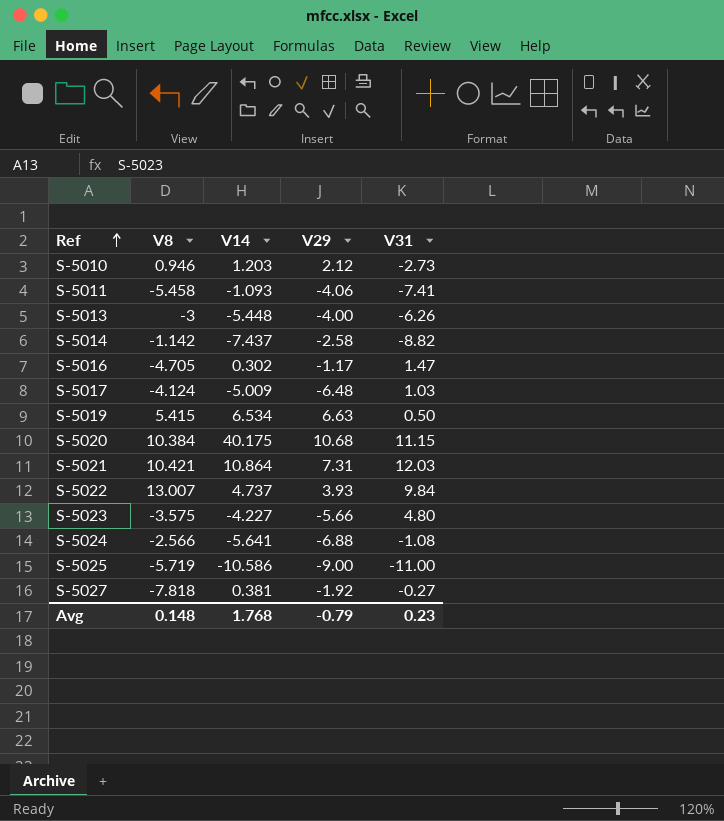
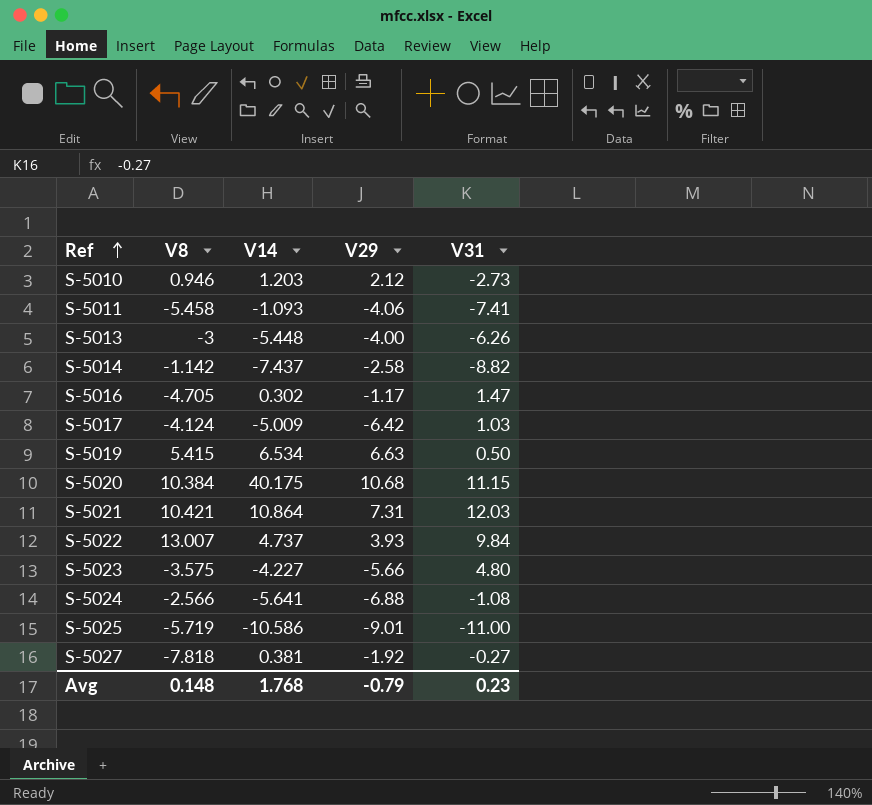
S-5017 | V29: -6.48 -> -6.42
S-5025 | V29: -9.00 -> -9.01

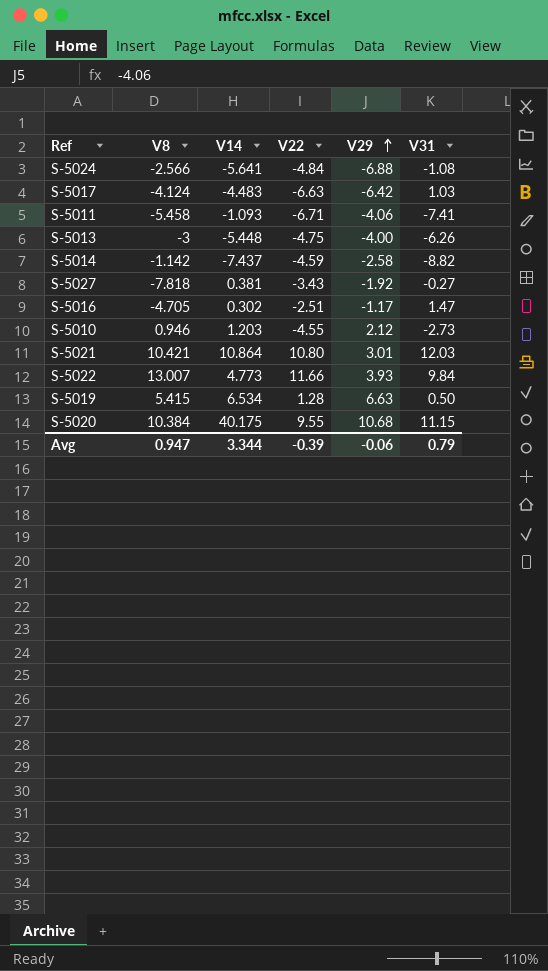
row order: Ref ascending -> V29 ascending
column V22 | position: none -> 4
row S-5023: -3.575 | -4.227 | -5.66 | 4.80 -> none
row S-5025: -5.719 | -10.586 | -9.01 | -11.00 -> none
S-5017 | V14: -5.009 -> -4.483
S-5021 | V29: 7.31 -> 3.01
S-5022 | V14: 4.737 -> 4.773
Avg | V8: 0.148 -> 0.947
Avg | V14: 1.768 -> 3.344
Avg | V29: -0.79 -> -0.06
Avg | V31: 0.23 -> 0.79

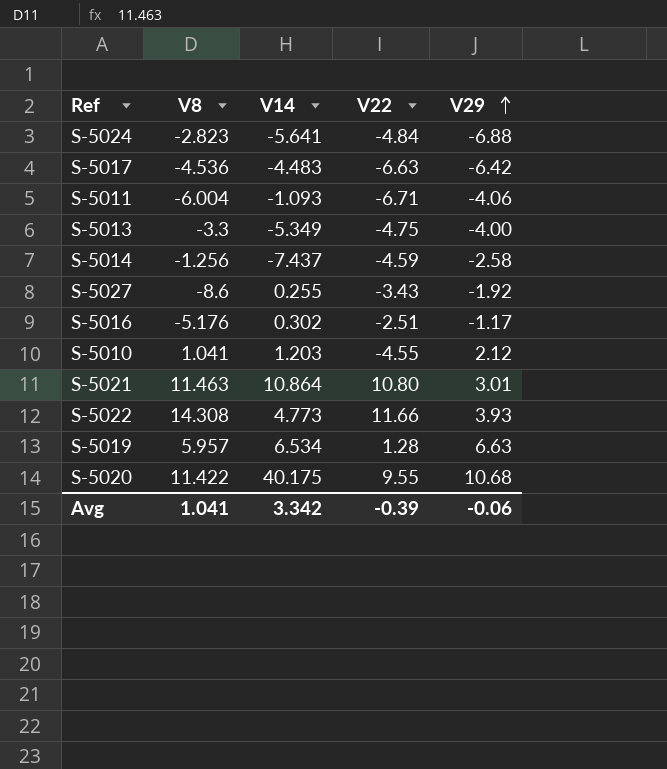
column V31 | position: 6 -> none
S-5024 | V8: -2.566 -> -2.823
S-5017 | V8: -4.124 -> -4.536
S-5011 | V8: -5.458 -> -6.004
S-5013 | V8: -3 -> -3.3
S-5013 | V14: -5.448 -> -5.349
S-5014 | V8: -1.142 -> -1.256
S-5027 | V8: -7.818 -> -8.6
S-5027 | V14: 0.381 -> 0.255
S-5016 | V8: -4.705 -> -5.176
S-5010 | V8: 0.946 -> 1.041
S-5021 | V8: 10.421 -> 11.463
S-5022 | V8: 13.007 -> 14.308
S-5019 | V8: 5.415 -> 5.957
S-5020 | V8: 10.384 -> 11.422
Avg | V8: 0.947 -> 1.041
Avg | V14: 3.344 -> 3.342

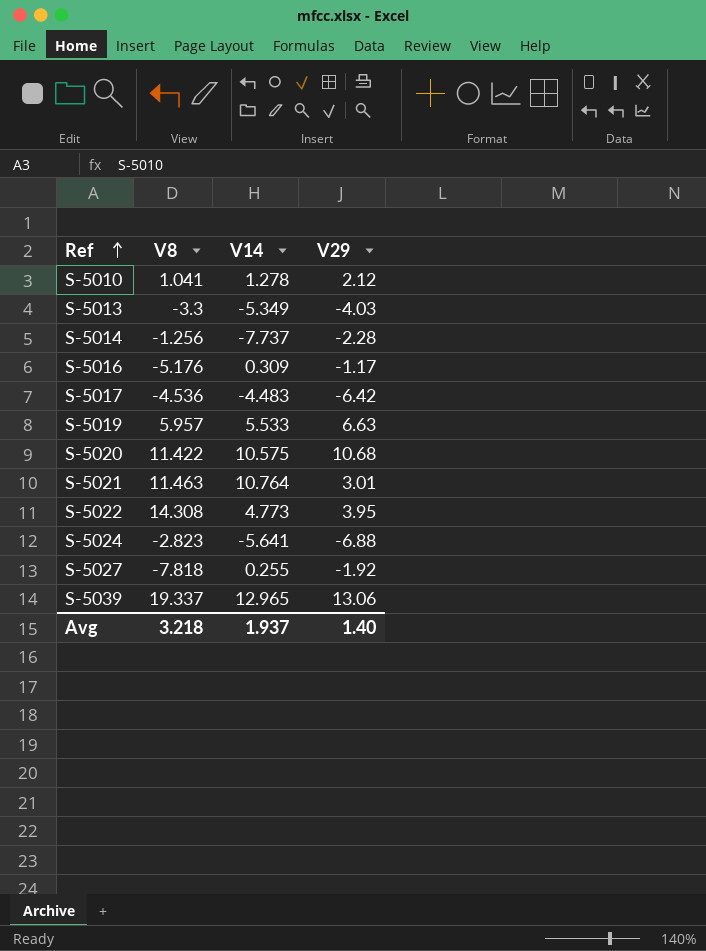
row order: V29 ascending -> Ref ascending
column V22 | position: 4 -> none
row S-5011: -6.004 | -1.093 | -6.71 | -4.06 -> none
S-5010 | V14: 1.203 -> 1.278
S-5013 | V29: -4.00 -> -4.03
S-5014 | V14: -7.437 -> -7.737
S-5014 | V29: -2.58 -> -2.28
S-5016 | V14: 0.302 -> 0.309
S-5019 | V14: 6.534 -> 5.533
S-5020 | V14: 40.175 -> 10.575
S-5021 | V14: 10.864 -> 10.764
S-5022 | V29: 3.93 -> 3.95
S-5027 | V8: -8.6 -> -7.818
row S-5039: none -> 19.337 | 12.965 | 13.06
Avg | V8: 1.041 -> 3.218
Avg | V14: 3.342 -> 1.937
Avg | V29: -0.06 -> 1.40

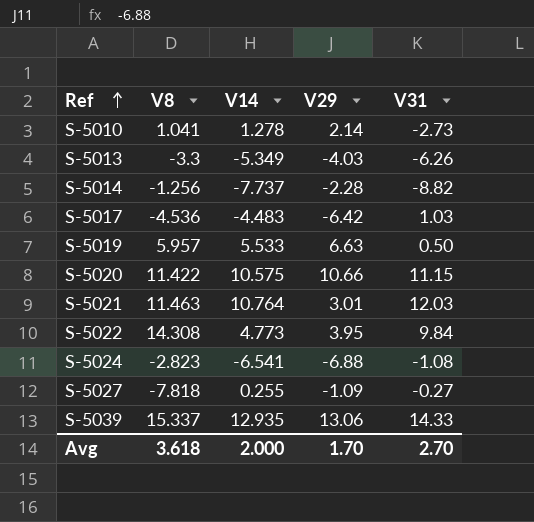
column V31 | position: none -> 5
row S-5016: -5.176 | 0.309 | -1.17 -> none
S-5010 | V29: 2.12 -> 2.14
S-5020 | V29: 10.68 -> 10.66
S-5024 | V14: -5.641 -> -6.541
S-5027 | V29: -1.92 -> -1.09
S-5039 | V8: 19.337 -> 15.337
S-5039 | V14: 12.965 -> 12.935
Avg | V8: 3.218 -> 3.618
Avg | V14: 1.937 -> 2.000
Avg | V29: 1.40 -> 1.70

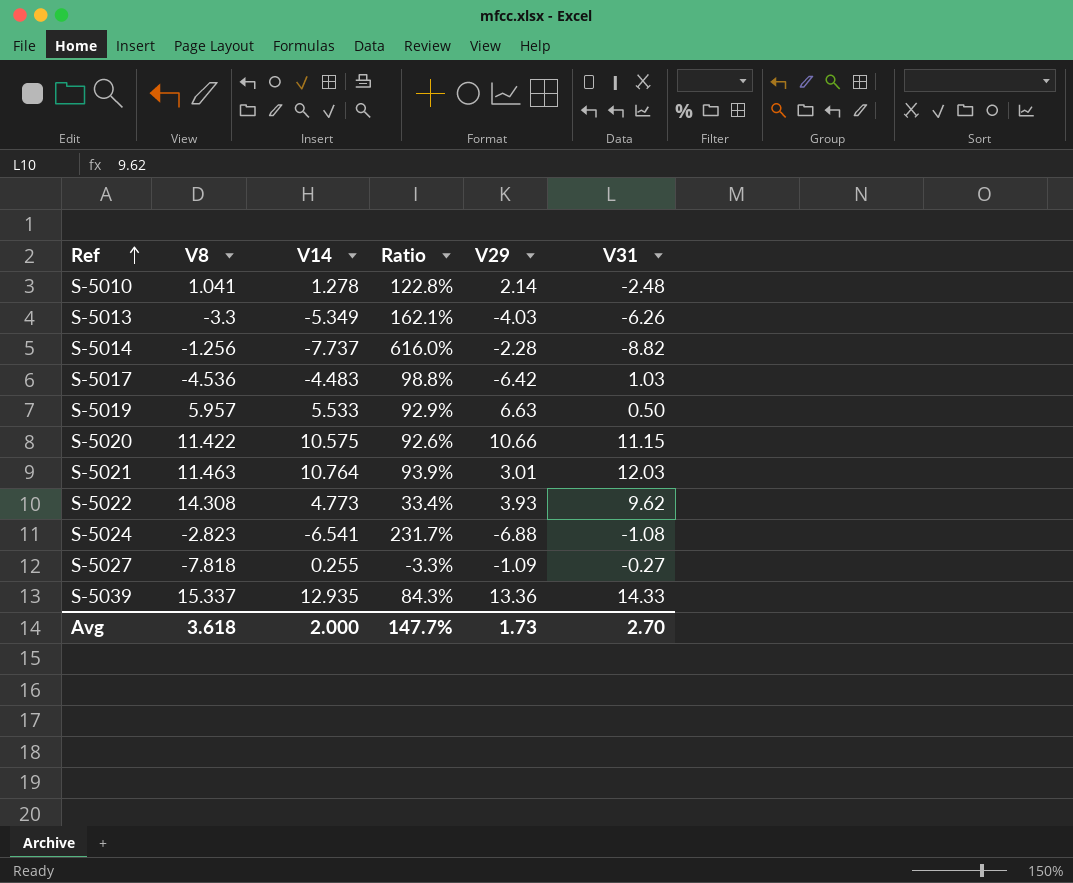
column Ratio | formula: none -> [V14] / [V8]
S-5010 | V31: -2.73 -> -2.48
S-5022 | V29: 3.95 -> 3.93
S-5022 | V31: 9.84 -> 9.62
S-5039 | V29: 13.06 -> 13.36
Avg | V29: 1.70 -> 1.73

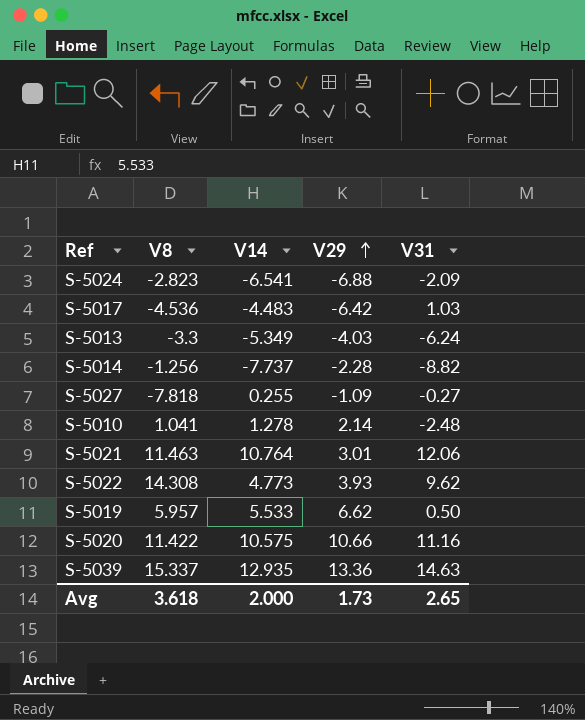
row order: Ref ascending -> V29 ascending
column Ratio | formula: [V14] / [V8] -> none
S-5024 | V31: -1.08 -> -2.09
S-5013 | V31: -6.26 -> -6.24
S-5021 | V31: 12.03 -> 12.06
S-5019 | V29: 6.63 -> 6.62
S-5020 | V31: 11.15 -> 11.16
S-5039 | V31: 14.33 -> 14.63
Avg | V31: 2.70 -> 2.65

